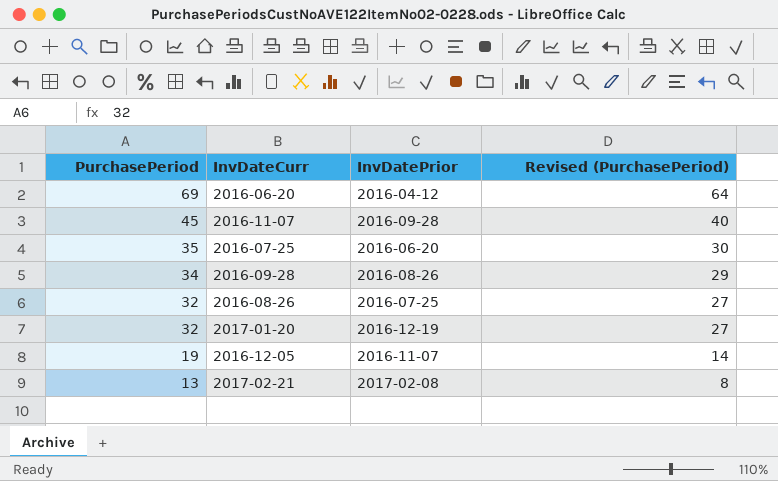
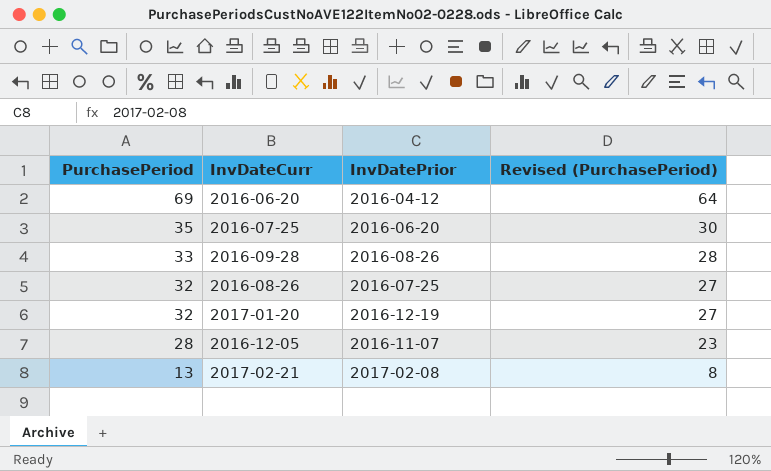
row 2016-11-07: 45 | 2016-09-28 | 40 -> none
2016-09-28 | PurchasePeriod: 34 -> 33
2016-09-28 | Revised (PurchasePeriod): 29 -> 28
2016-12-05 | PurchasePeriod: 19 -> 28
2016-12-05 | Revised (PurchasePeriod): 14 -> 23

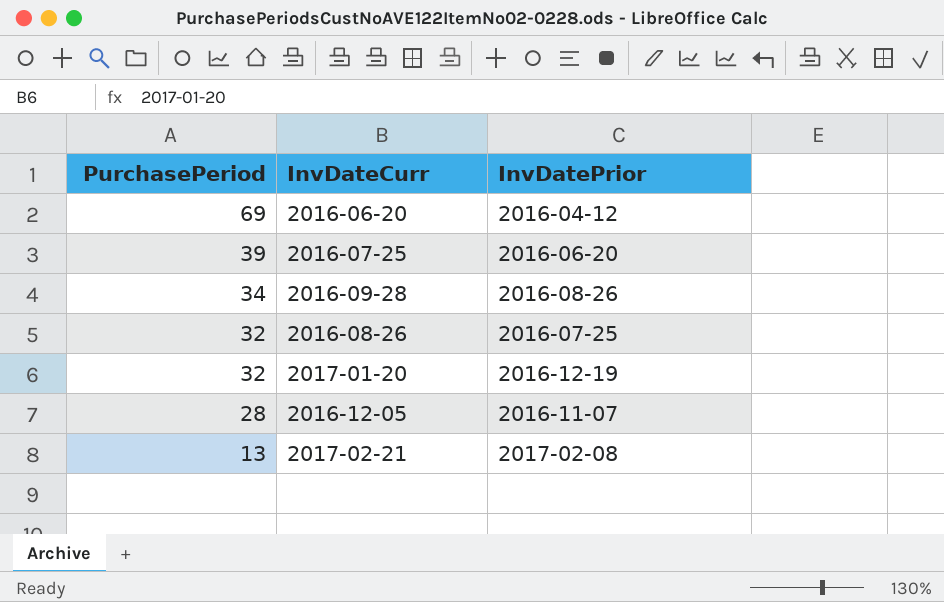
column Revised (PurchasePeriod) | formula: [PurchasePeriod] - 5 -> none
2016-07-25 | PurchasePeriod: 35 -> 39
2016-09-28 | PurchasePeriod: 33 -> 34

